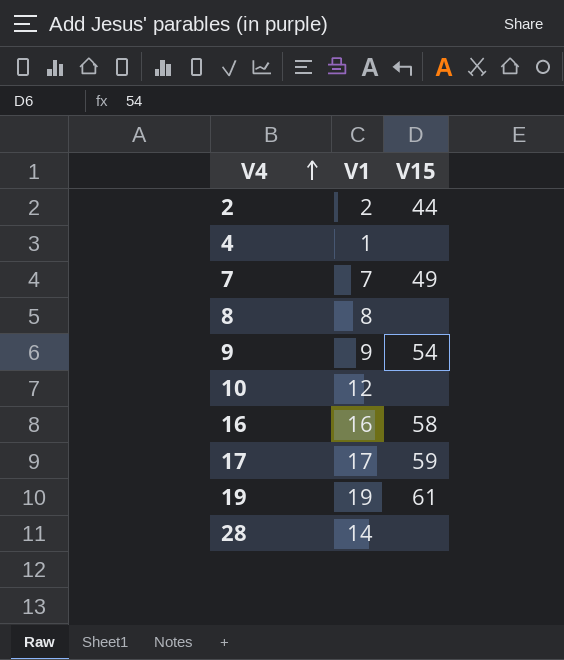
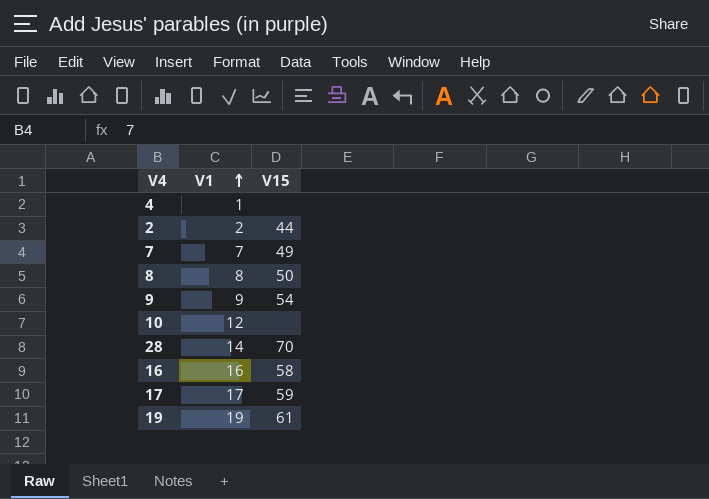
row order: V4 ascending -> V1 ascending
8 | V15: none -> 50
28 | V15: none -> 70

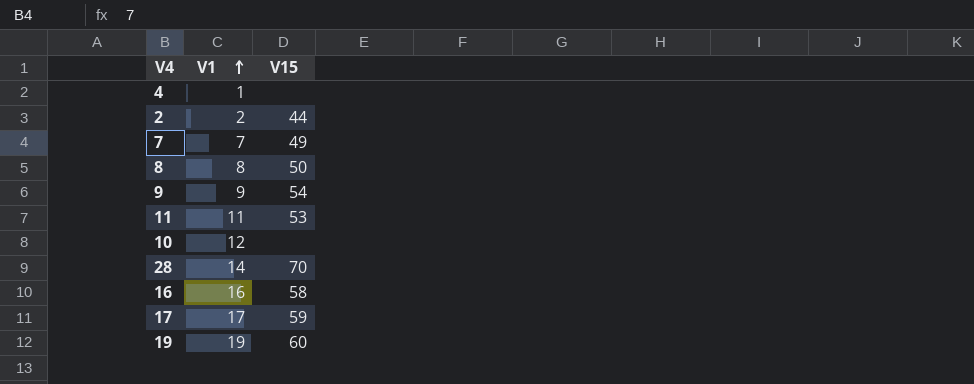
row 11: none -> 11 | 53
19 | V15: 61 -> 60

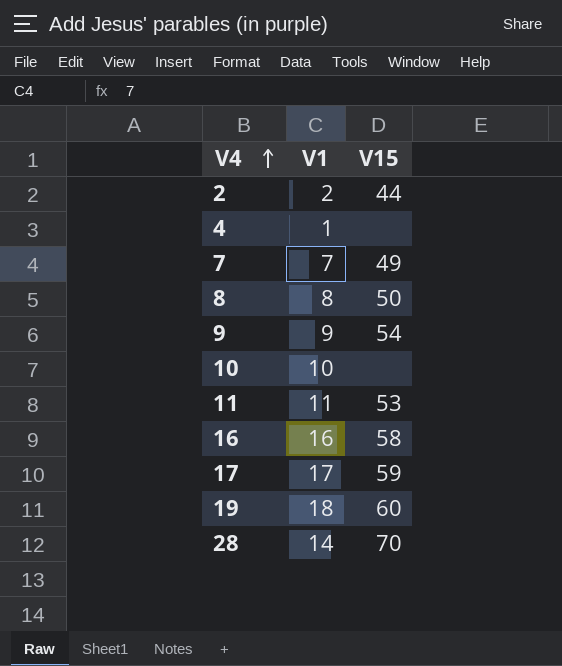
row order: V1 ascending -> V4 ascending
10 | V1: 12 -> 10
19 | V1: 19 -> 18

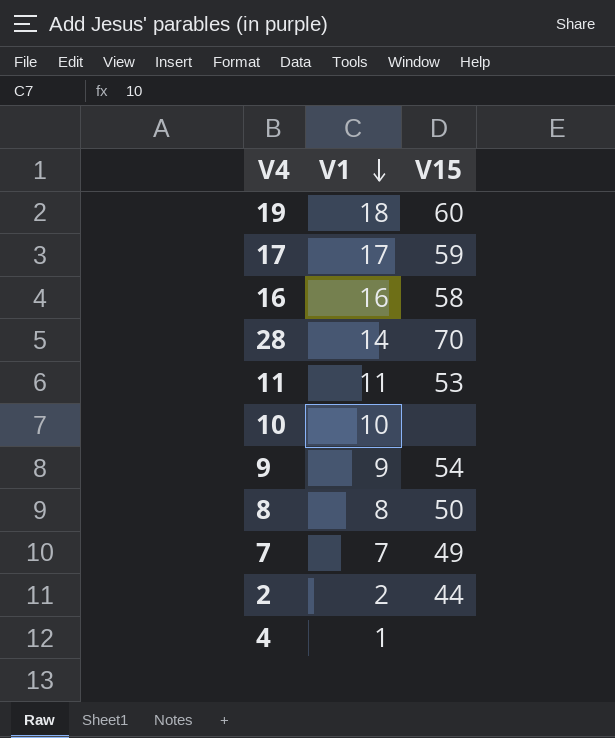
row order: V4 ascending -> V1 descending

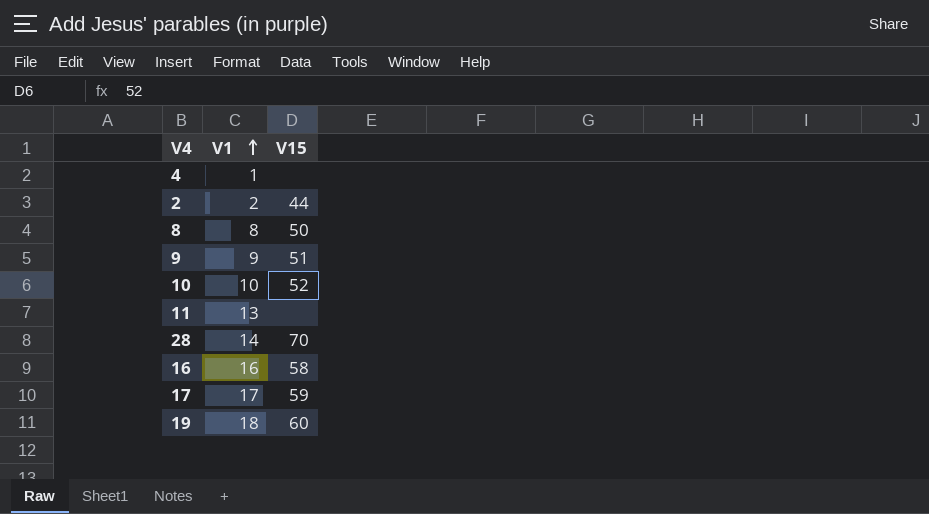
row order: V1 descending -> V1 ascending
row 7: 7 | 49 -> none
9 | V15: 54 -> 51
10 | V15: none -> 52
11 | V1: 11 -> 13
11 | V15: 53 -> none

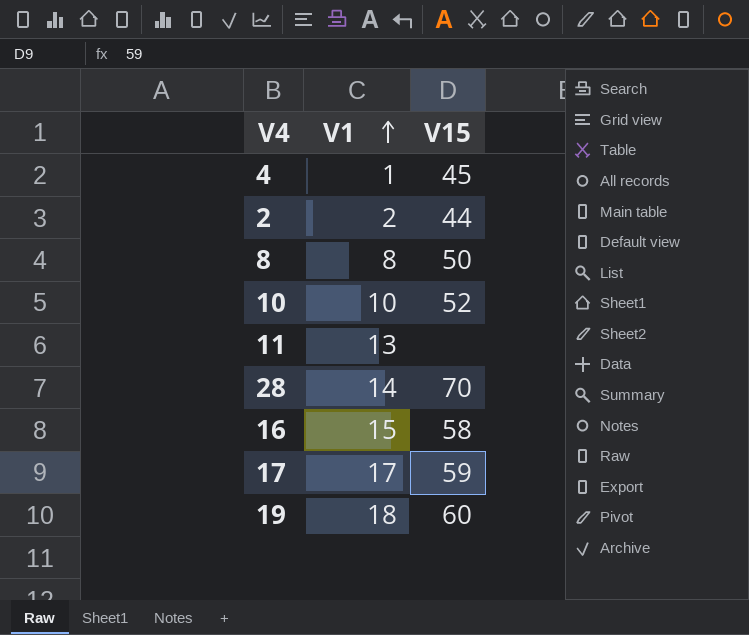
row 9: 9 | 51 -> none
4 | V15: none -> 45
16 | V1: 16 -> 15

